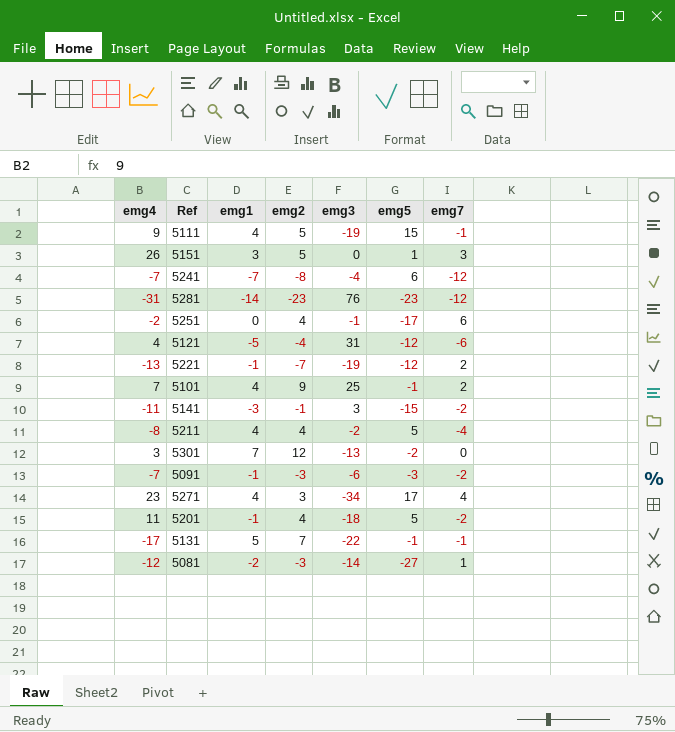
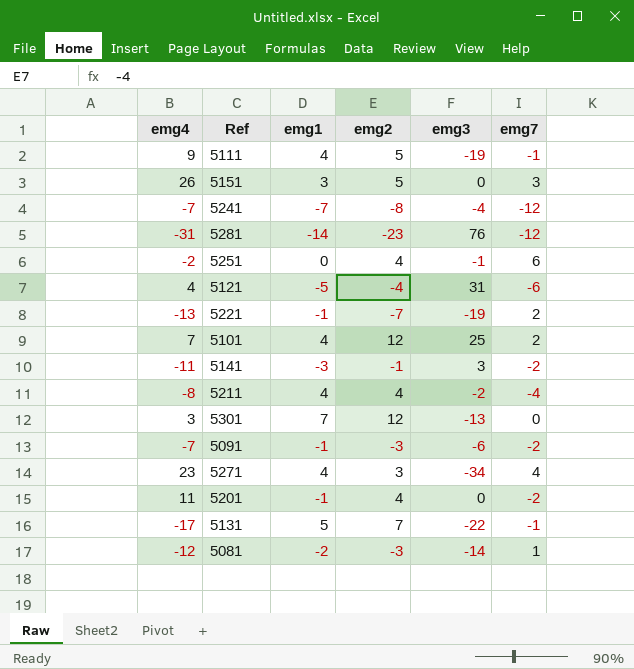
column emg5 | position: 6 -> none
5101 | emg2: 9 -> 12
5201 | emg3: -18 -> 0

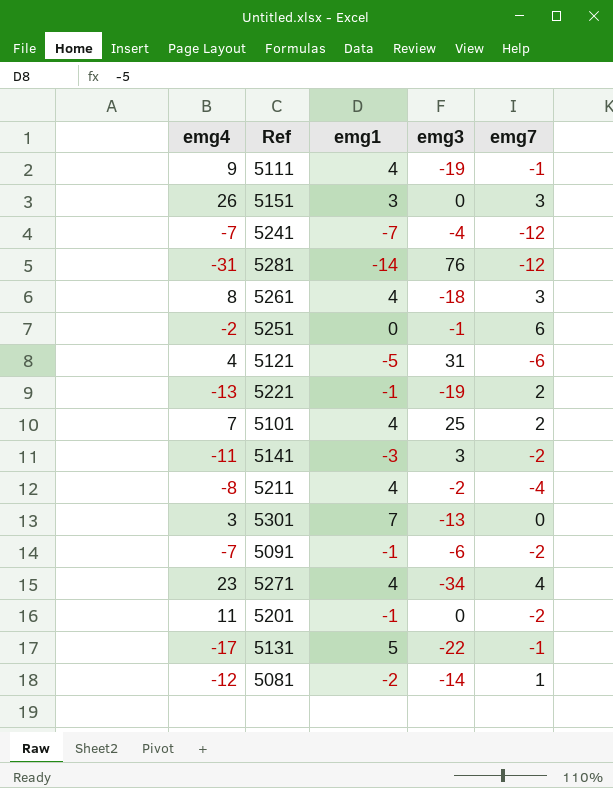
column emg2 | position: 4 -> none
row 5261: none -> 8 | 4 | -18 | 3

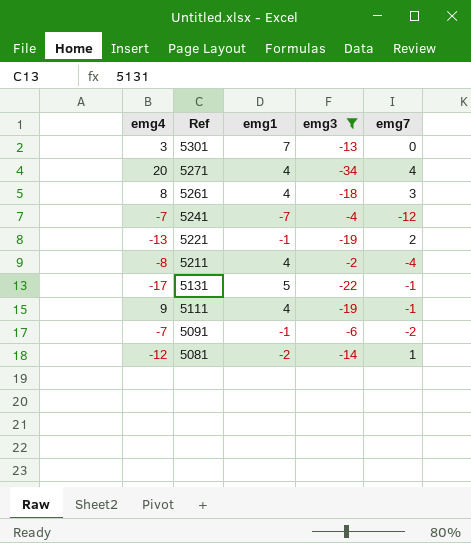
filter: none -> emg3 <= -2
row order: none -> Ref descending
5271 | emg4: 23 -> 20

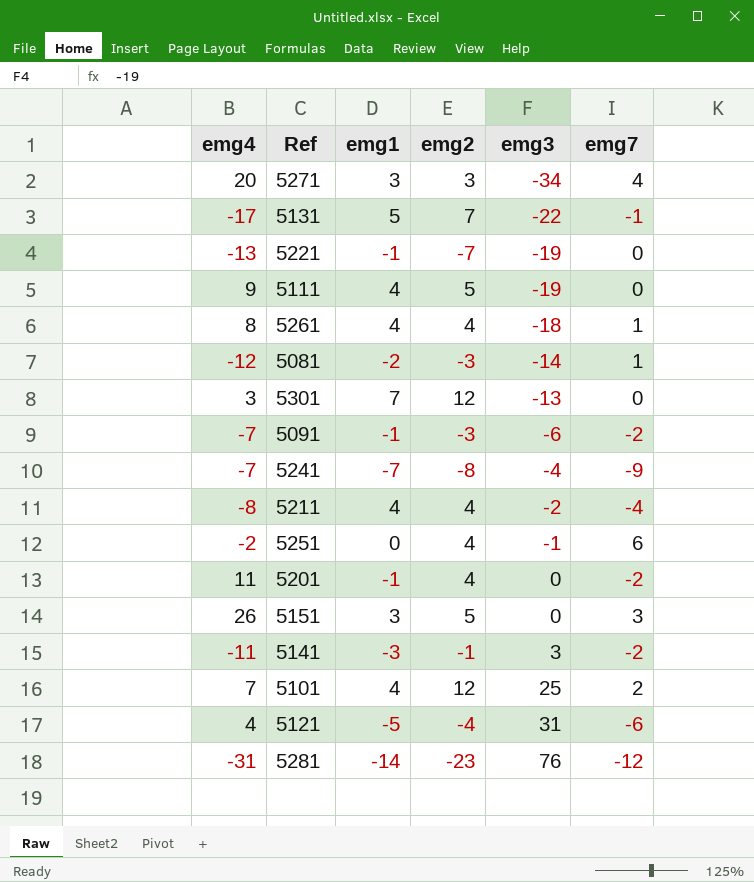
filter: emg3 <= -2 -> none
row order: Ref descending -> emg3 ascending
column emg2 | position: none -> 4
5271 | emg1: 4 -> 3
5221 | emg7: 2 -> 0
5111 | emg7: -1 -> 0
5261 | emg7: 3 -> 1
5241 | emg7: -12 -> -9

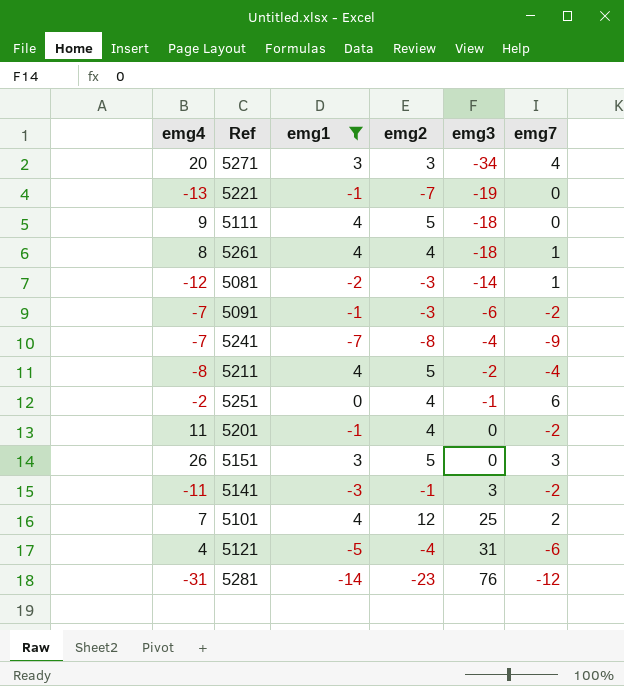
filter: none -> emg1 <= 4
5111 | emg3: -19 -> -18
5211 | emg2: 4 -> 5

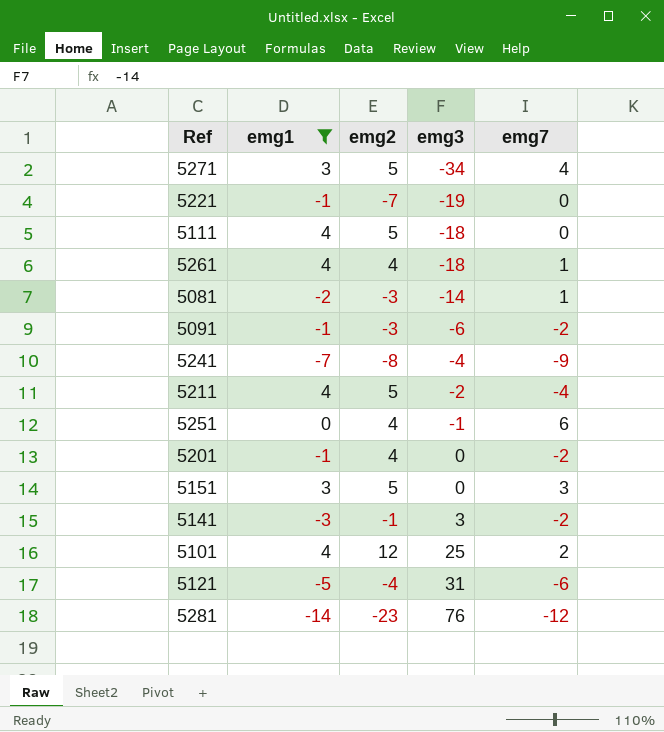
column emg4 | position: 1 -> none
5271 | emg2: 3 -> 5

